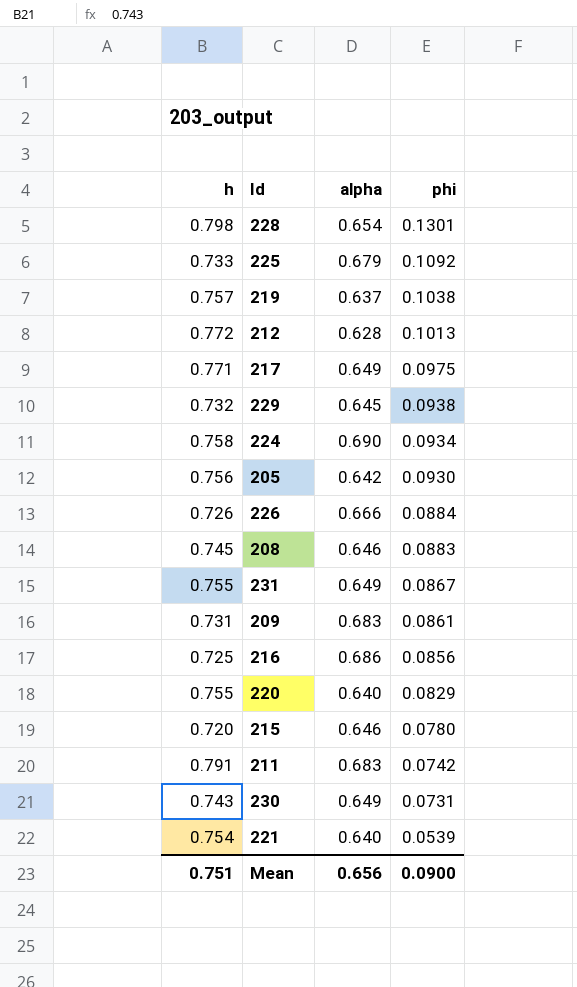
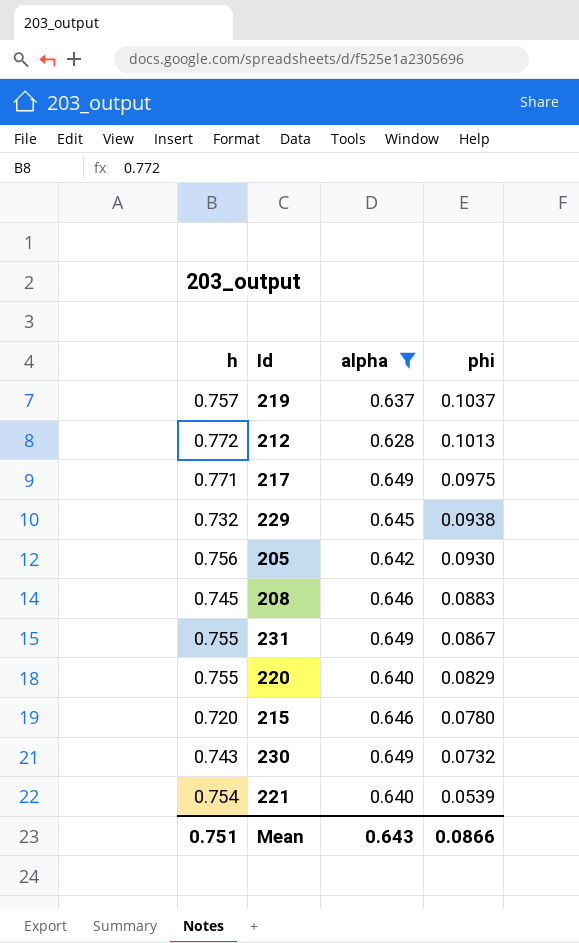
filter: none -> alpha <= 0.649
219 | phi: 0.1038 -> 0.1037
230 | phi: 0.0731 -> 0.0732
Mean | alpha: 0.656 -> 0.643
Mean | phi: 0.0900 -> 0.0866

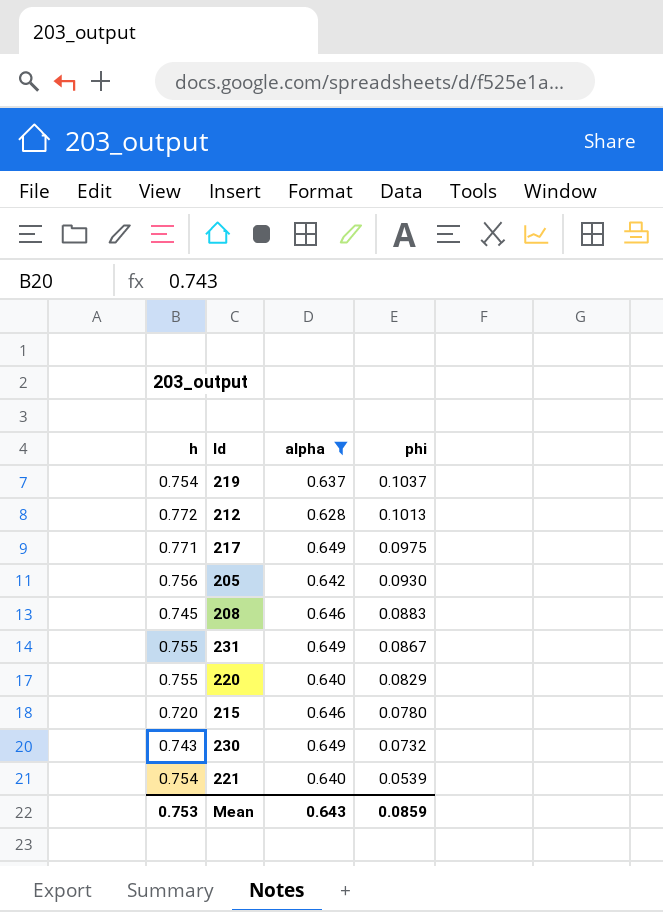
row 229: 0.732 | 0.645 | 0.0938 -> none
219 | h: 0.757 -> 0.754
Mean | h: 0.751 -> 0.753
Mean | phi: 0.0866 -> 0.0859

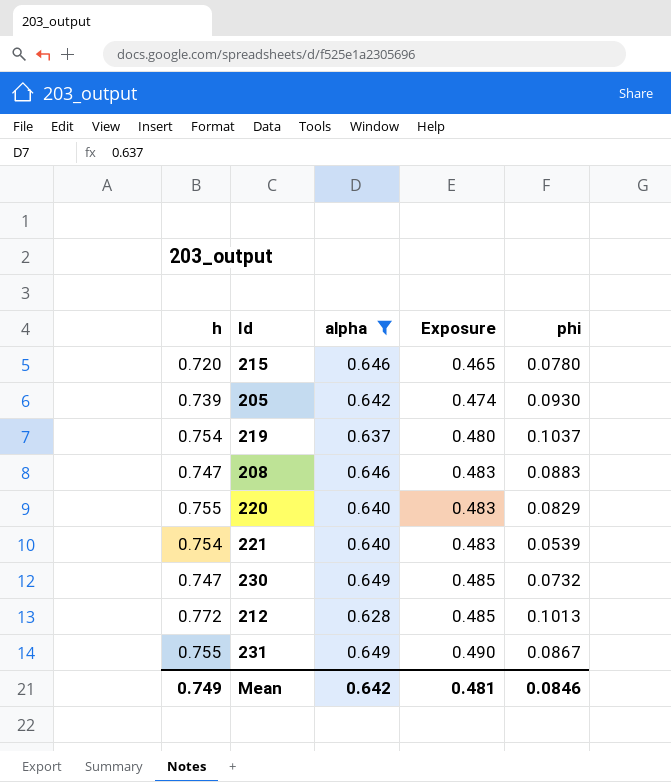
row order: phi descending -> Exposure ascending
column Exposure | formula: none -> [h] * [alpha]
row 217: 0.771 | 0.649 | 0.0975 -> none
205 | h: 0.756 -> 0.739
208 | h: 0.745 -> 0.747
230 | h: 0.743 -> 0.747
Mean | h: 0.753 -> 0.749
Mean | alpha: 0.643 -> 0.642
Mean | phi: 0.0859 -> 0.0846

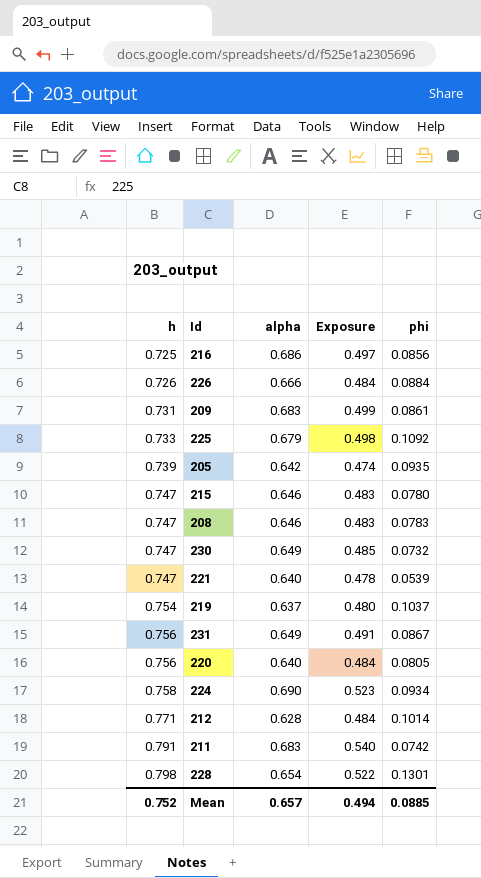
filter: alpha <= 0.649 -> none
row order: Exposure ascending -> h ascending
205 | phi: 0.0930 -> 0.0935
215 | h: 0.720 -> 0.747
215 | Exposure: 0.465 -> 0.483
208 | phi: 0.0883 -> 0.0783
221 | h: 0.754 -> 0.747
221 | Exposure: 0.483 -> 0.478
231 | h: 0.755 -> 0.756
231 | Exposure: 0.490 -> 0.491
220 | h: 0.755 -> 0.756
220 | Exposure: 0.483 -> 0.484
220 | phi: 0.0829 -> 0.0805
212 | h: 0.772 -> 0.771
212 | Exposure: 0.485 -> 0.484
212 | phi: 0.1013 -> 0.1014
Mean | h: 0.749 -> 0.752
Mean | alpha: 0.642 -> 0.657
Mean | Exposure: 0.481 -> 0.494
Mean | phi: 0.0846 -> 0.0885

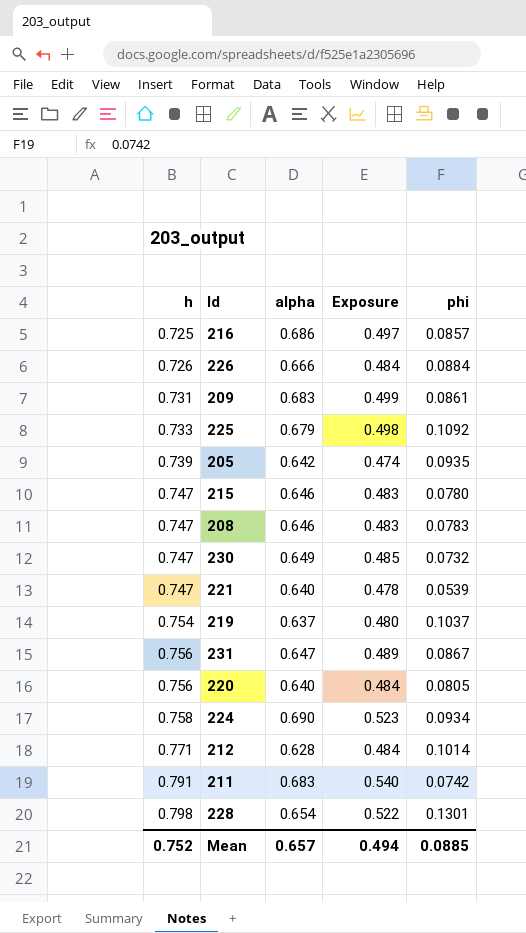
216 | phi: 0.0856 -> 0.0857
231 | alpha: 0.649 -> 0.647
231 | Exposure: 0.491 -> 0.489

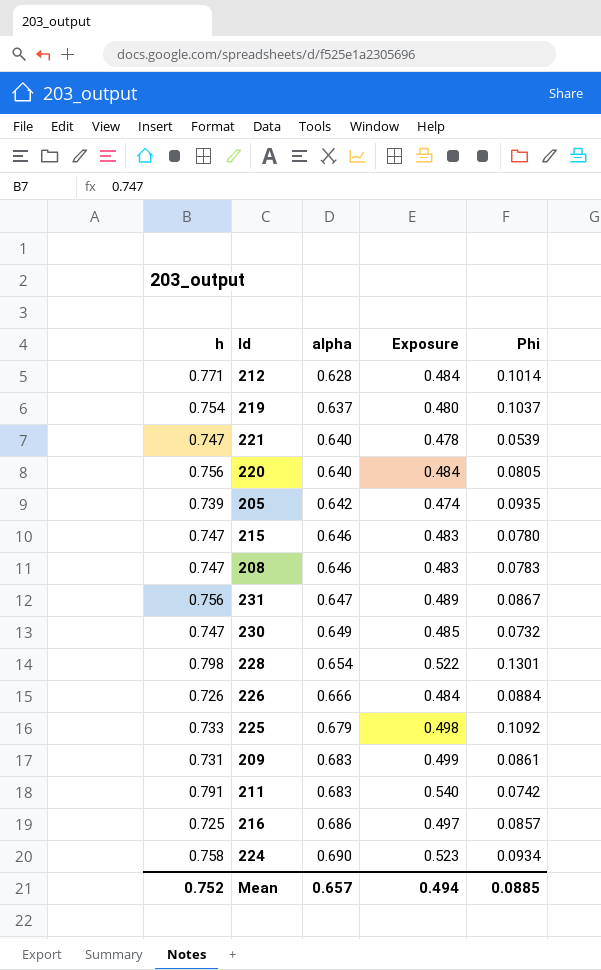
row order: h ascending -> alpha ascending
column name: phi -> Phi

